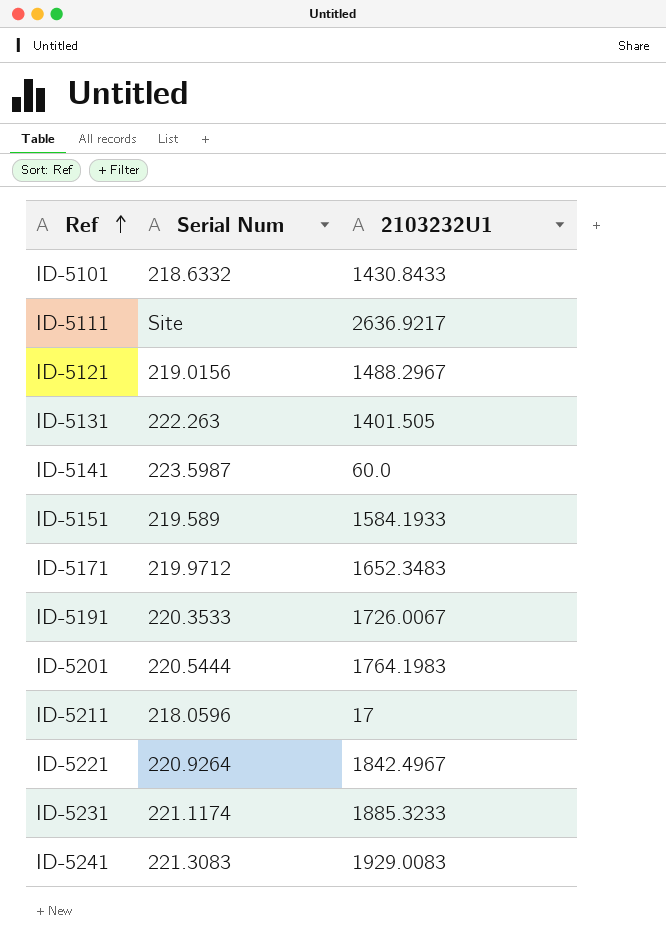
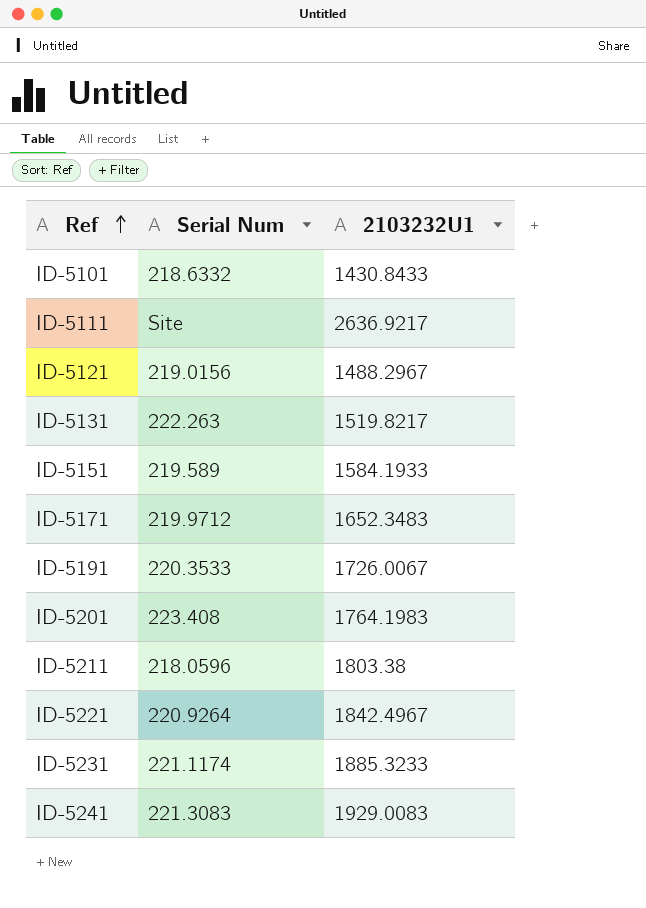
row ID-5141: 223.5987 | 60.0 -> none
ID-5131 | 2103232U1: 1401.505 -> 1519.8217
ID-5201 | Serial Num: 220.5444 -> 223.408
ID-5211 | 2103232U1: 17 -> 1803.38

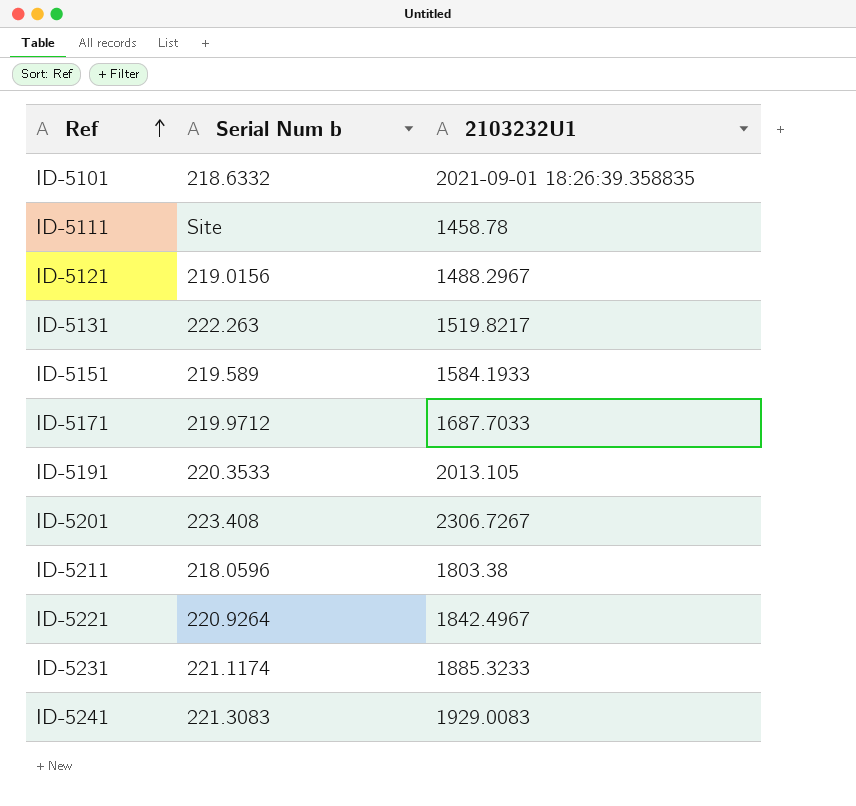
column name: Serial Num -> Serial Num b
ID-5101 | 2103232U1: 1430.8433 -> 2021-09-01 18:26:39.358835
ID-5111 | 2103232U1: 2636.9217 -> 1458.78
ID-5171 | 2103232U1: 1652.3483 -> 1687.7033
ID-5191 | 2103232U1: 1726.0067 -> 2013.105
ID-5201 | 2103232U1: 1764.1983 -> 2306.7267

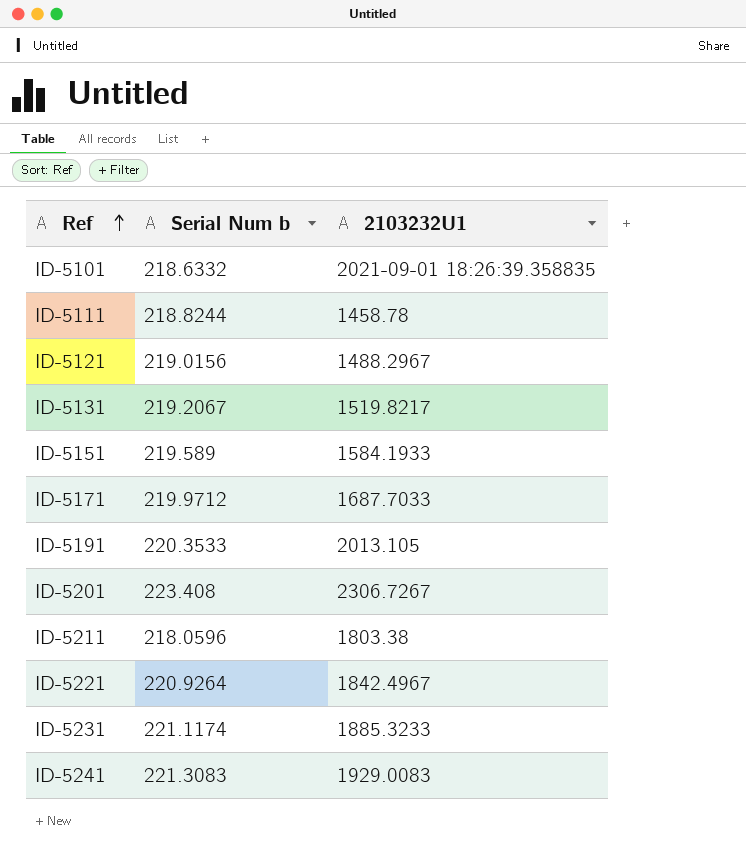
ID-5111 | Serial Num b: Site -> 218.8244
ID-5131 | Serial Num b: 222.263 -> 219.2067

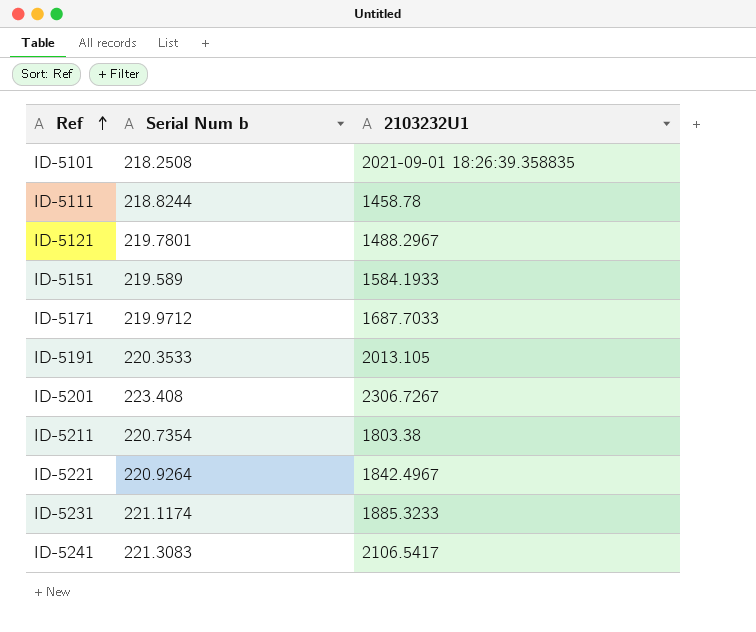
row ID-5131: 219.2067 | 1519.8217 -> none
ID-5101 | Serial Num b: 218.6332 -> 218.2508
ID-5121 | Serial Num b: 219.0156 -> 219.7801
ID-5211 | Serial Num b: 218.0596 -> 220.7354
ID-5241 | 2103232U1: 1929.0083 -> 2106.5417

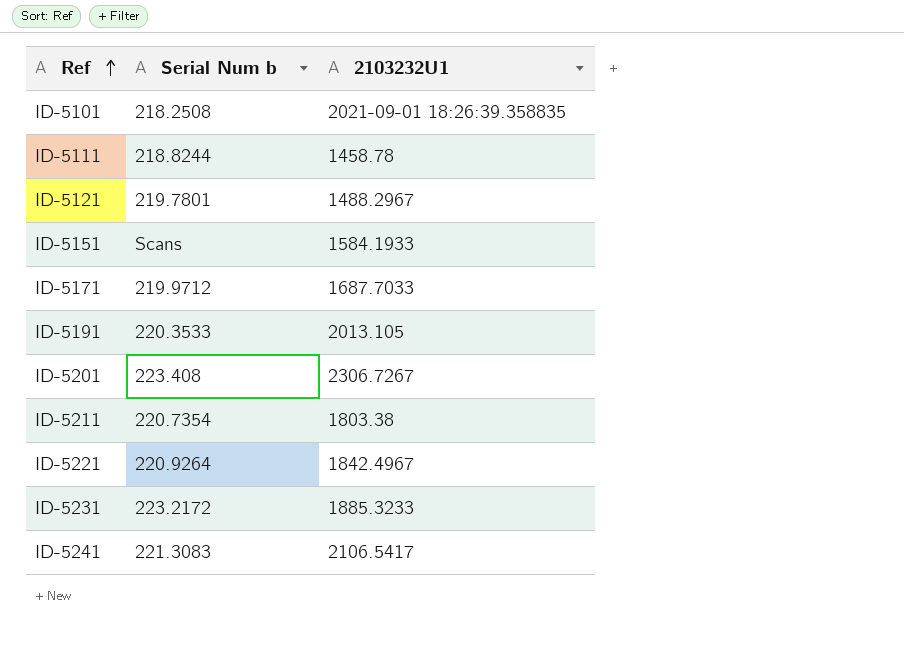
ID-5151 | Serial Num b: 219.589 -> Scans
ID-5231 | Serial Num b: 221.1174 -> 223.2172

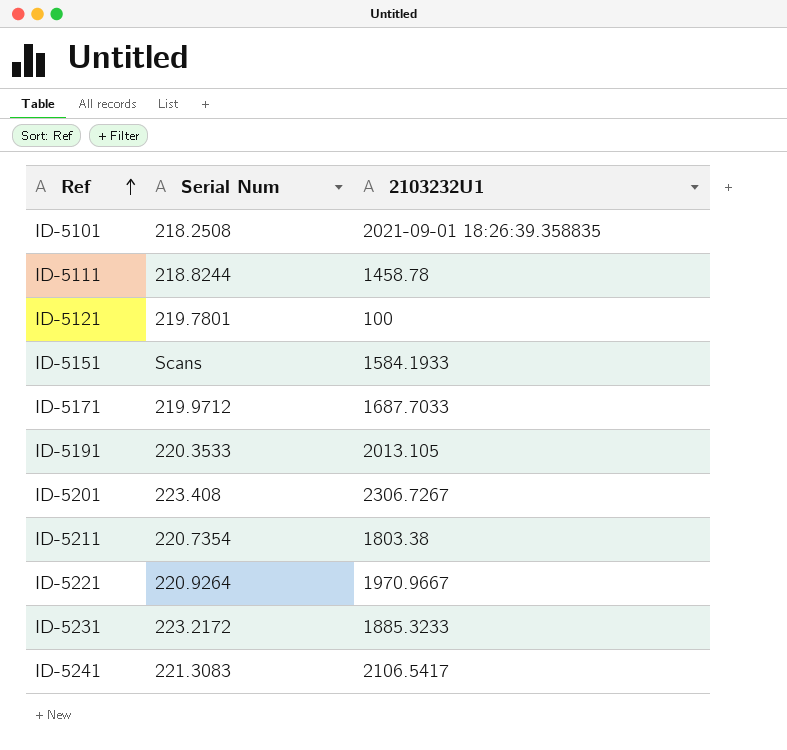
column name: Serial Num b -> Serial Num
ID-5121 | 2103232U1: 1488.2967 -> 100
ID-5221 | 2103232U1: 1842.4967 -> 1970.9667

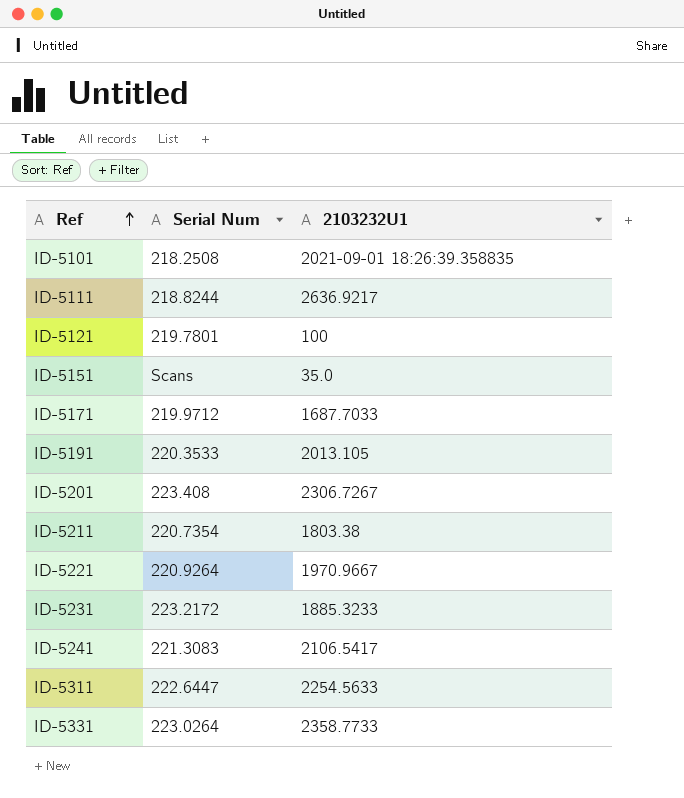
ID-5111 | 2103232U1: 1458.78 -> 2636.9217
ID-5151 | 2103232U1: 1584.1933 -> 35.0
row ID-5311: none -> 222.6447 | 2254.5633
row ID-5331: none -> 223.0264 | 2358.7733

